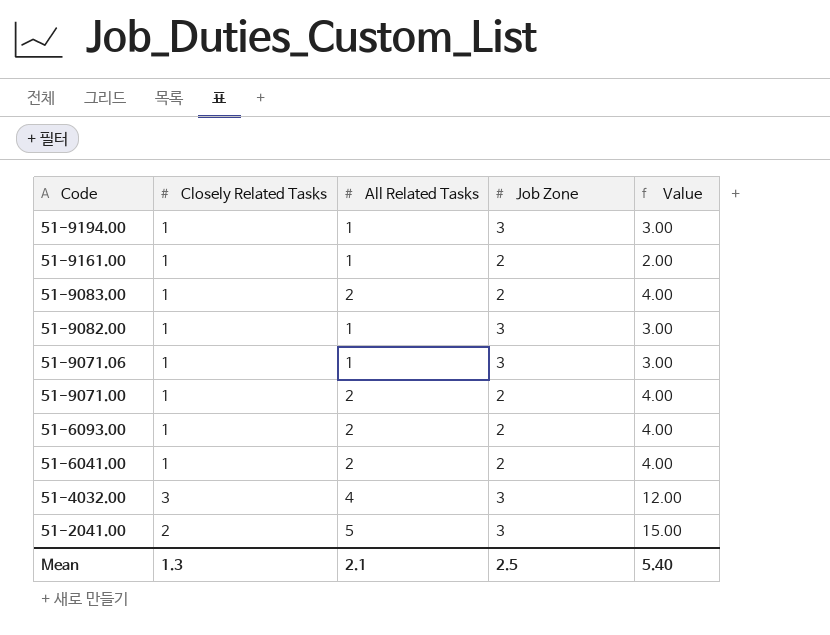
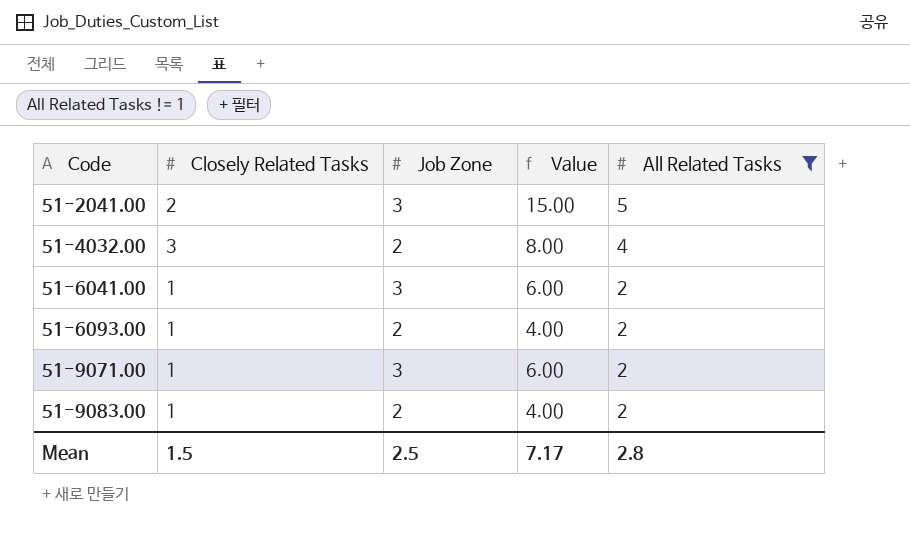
filter: none -> All Related Tasks != 1
row order: Code descending -> Code ascending
column All Related Tasks | position: 3 -> 5
51-4032.00 | Job Zone: 3 -> 2
51-4032.00 | Value: 12.00 -> 8.00
51-6041.00 | Job Zone: 2 -> 3
51-6041.00 | Value: 4.00 -> 6.00
51-9071.00 | Job Zone: 2 -> 3
51-9071.00 | Value: 4.00 -> 6.00
Mean | Closely Related Tasks: 1.3 -> 1.5
Mean | Value: 5.40 -> 7.17
Mean | All Related Tasks: 2.1 -> 2.8

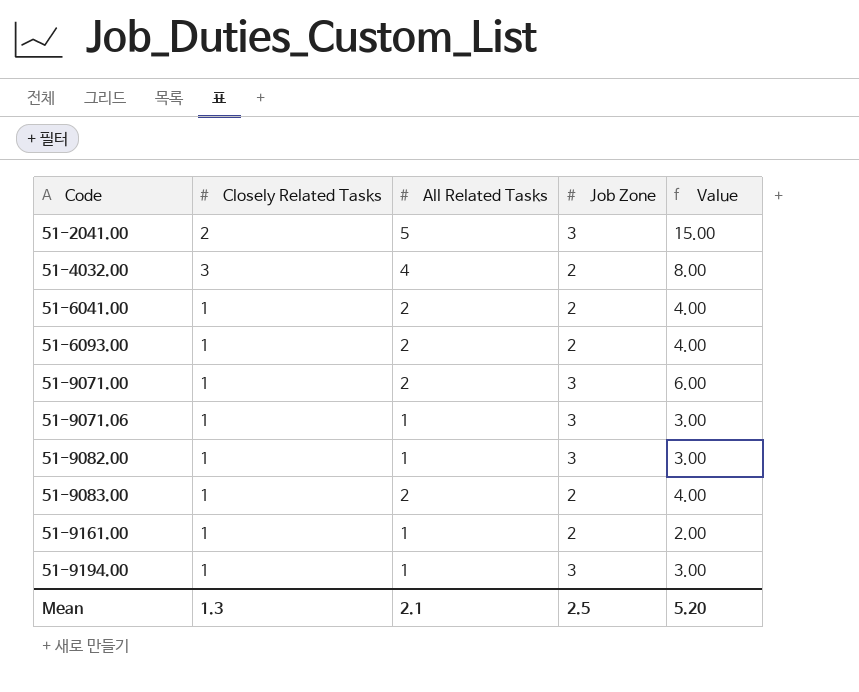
filter: All Related Tasks != 1 -> none
column All Related Tasks | position: 5 -> 3
51-6041.00 | Job Zone: 3 -> 2
51-6041.00 | Value: 6.00 -> 4.00
Mean | Closely Related Tasks: 1.5 -> 1.3
Mean | All Related Tasks: 2.8 -> 2.1
Mean | Value: 7.17 -> 5.20

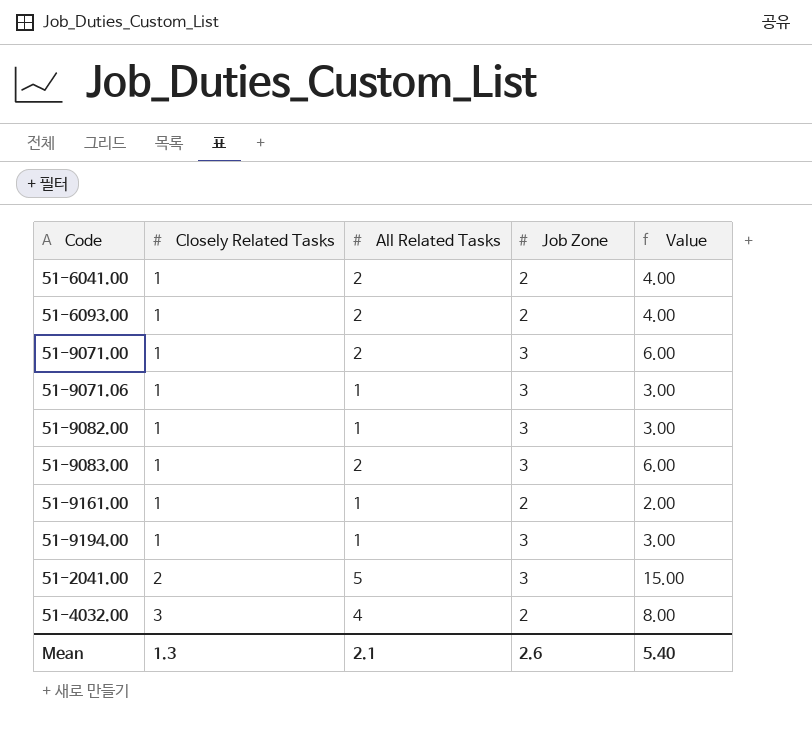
row order: Code ascending -> Closely Related Tasks ascending
51-9083.00 | Job Zone: 2 -> 3
51-9083.00 | Value: 4.00 -> 6.00
Mean | Job Zone: 2.5 -> 2.6
Mean | Value: 5.20 -> 5.40

